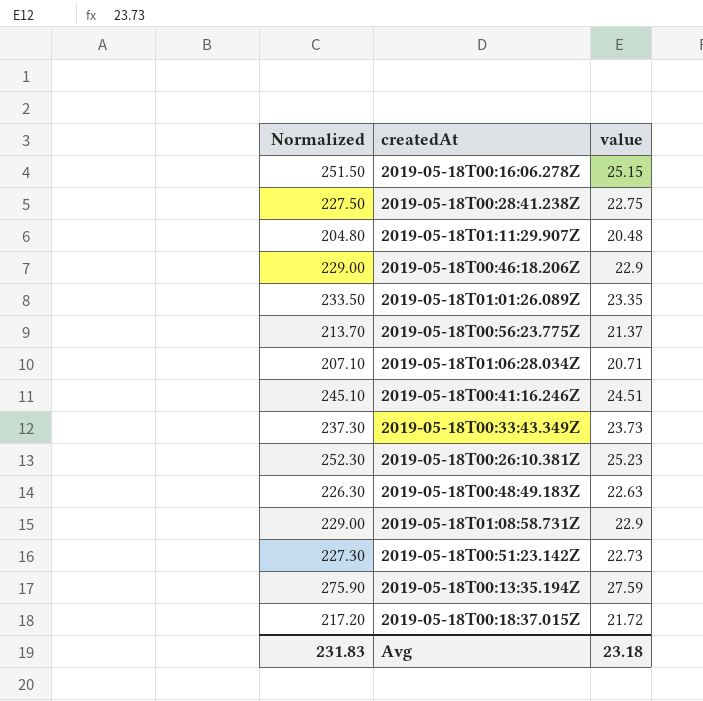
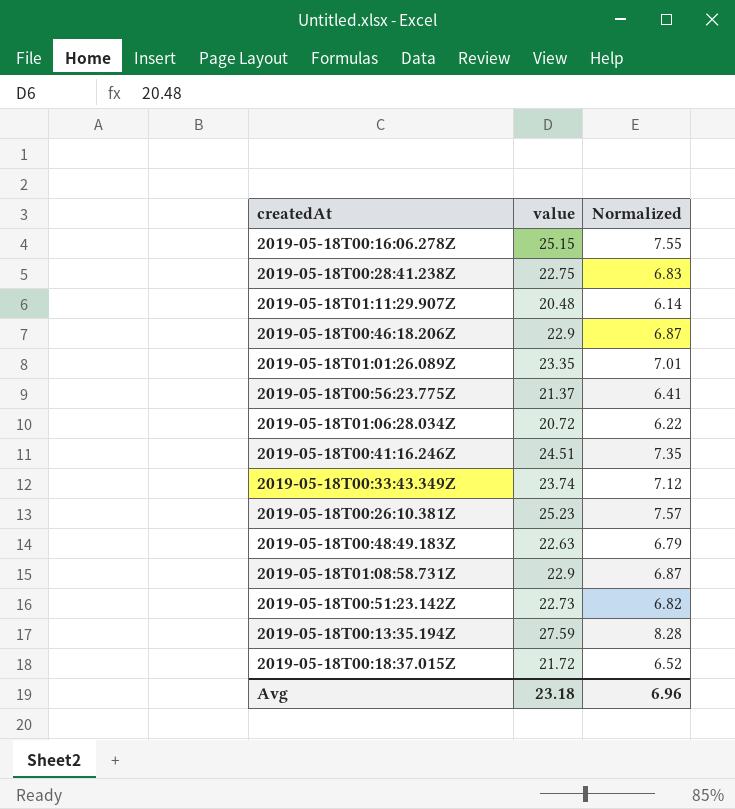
column Normalized | formula: [value] * 10 -> [value] * 0.3
column Normalized | position: 1 -> 3
2019-05-18T01:06:28.034Z | value: 20.71 -> 20.72
2019-05-18T00:33:43.349Z | value: 23.73 -> 23.74
Avg | Normalized: 231.83 -> 6.96

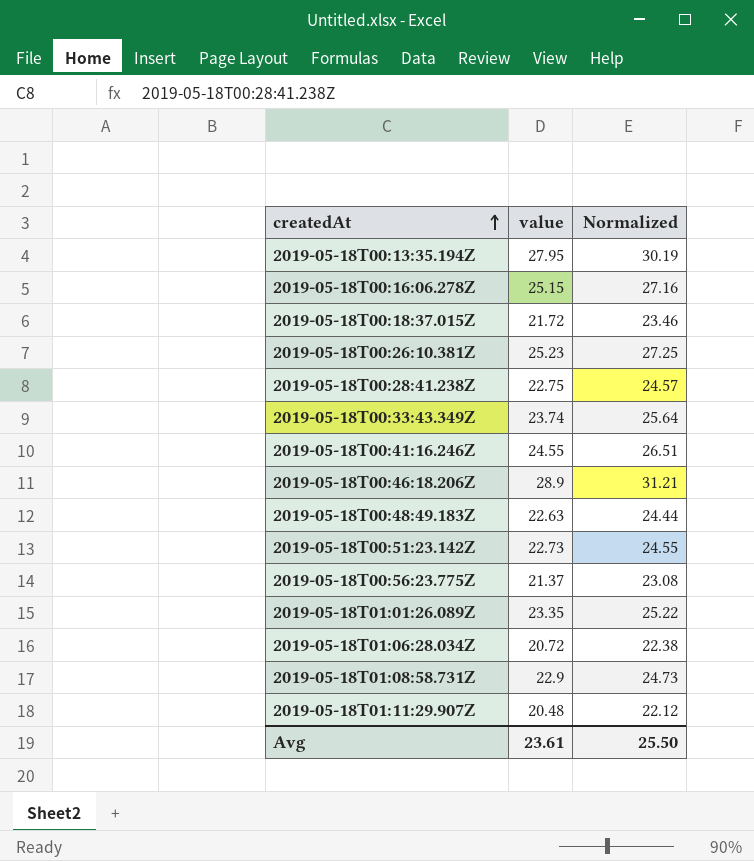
row order: none -> createdAt ascending
column Normalized | formula: [value] * 0.3 -> [value] * 1.08
2019-05-18T00:13:35.194Z | value: 27.59 -> 27.95
2019-05-18T00:41:16.246Z | value: 24.51 -> 24.55
2019-05-18T00:46:18.206Z | value: 22.9 -> 28.9
Avg | value: 23.18 -> 23.61
Avg | Normalized: 6.96 -> 25.50

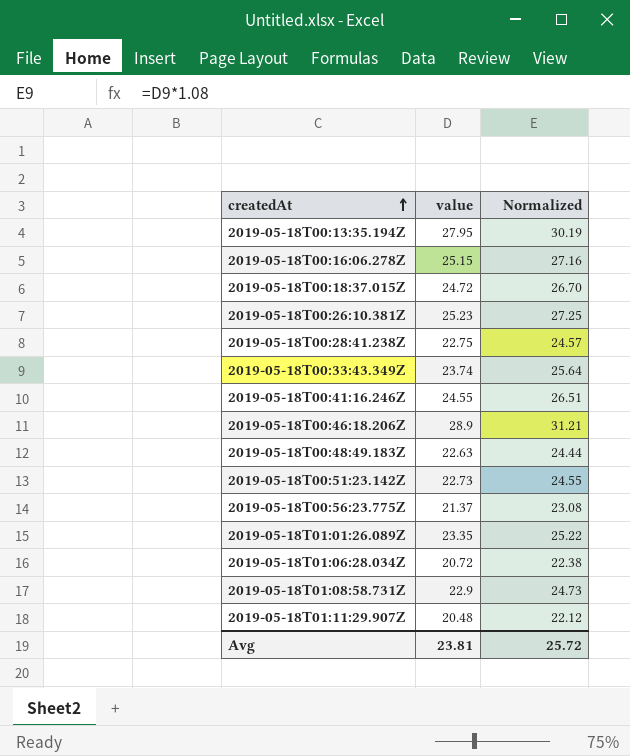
2019-05-18T00:18:37.015Z | value: 21.72 -> 24.72
2019-05-18T00:18:37.015Z | Normalized: 23.46 -> 26.70
Avg | value: 23.61 -> 23.81
Avg | Normalized: 25.50 -> 25.72

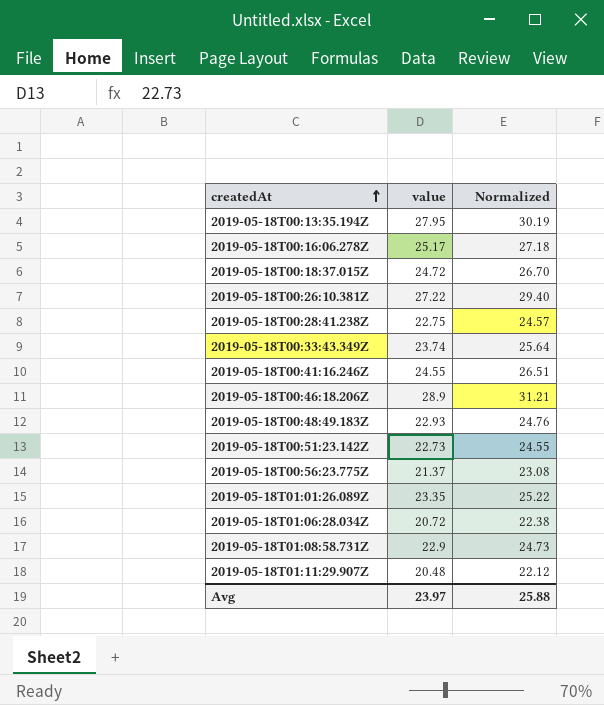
2019-05-18T00:16:06.278Z | value: 25.15 -> 25.17
2019-05-18T00:16:06.278Z | Normalized: 27.16 -> 27.18
2019-05-18T00:26:10.381Z | value: 25.23 -> 27.22
2019-05-18T00:26:10.381Z | Normalized: 27.25 -> 29.40
2019-05-18T00:48:49.183Z | value: 22.63 -> 22.93
2019-05-18T00:48:49.183Z | Normalized: 24.44 -> 24.76
Avg | value: 23.81 -> 23.97
Avg | Normalized: 25.72 -> 25.88

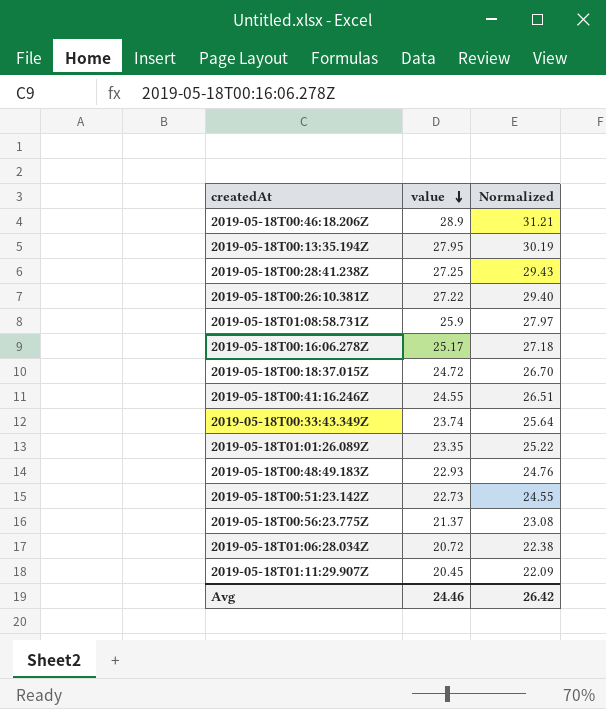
row order: createdAt ascending -> value descending
2019-05-18T00:28:41.238Z | value: 22.75 -> 27.25
2019-05-18T00:28:41.238Z | Normalized: 24.57 -> 29.43
2019-05-18T01:08:58.731Z | value: 22.9 -> 25.9
2019-05-18T01:08:58.731Z | Normalized: 24.73 -> 27.97
2019-05-18T01:11:29.907Z | value: 20.48 -> 20.45
2019-05-18T01:11:29.907Z | Normalized: 22.12 -> 22.09
Avg | value: 23.97 -> 24.46
Avg | Normalized: 25.88 -> 26.42

